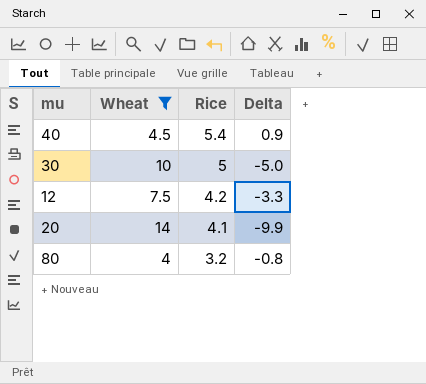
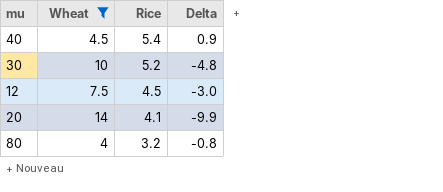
30 | Rice: 5 -> 5.2
30 | Delta: -5.0 -> -4.8
12 | Rice: 4.2 -> 4.5
12 | Delta: -3.3 -> -3.0

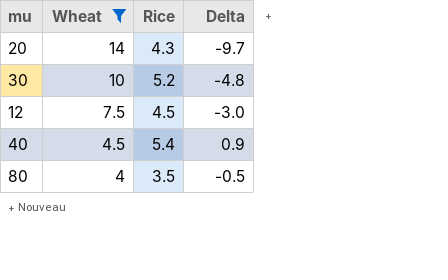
row order: Rice descending -> Wheat descending
20 | Rice: 4.1 -> 4.3
20 | Delta: -9.9 -> -9.7
80 | Rice: 3.2 -> 3.5
80 | Delta: -0.8 -> -0.5

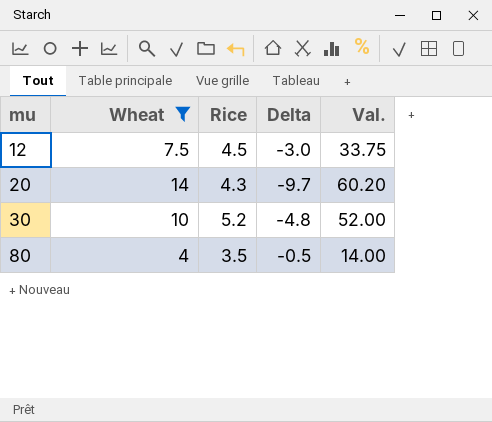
row order: Wheat descending -> mu ascending
column Val. | formula: none -> [Wheat] * [Rice]
row 40: 4.5 | 5.4 | 0.9 -> none

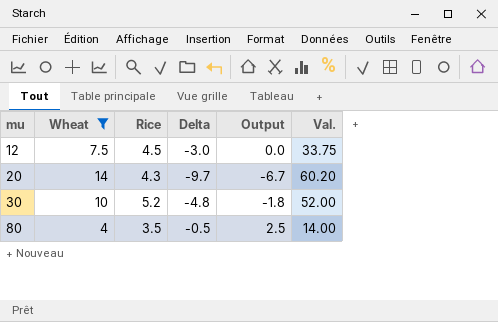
column Output | formula: none -> [Delta] + 3

